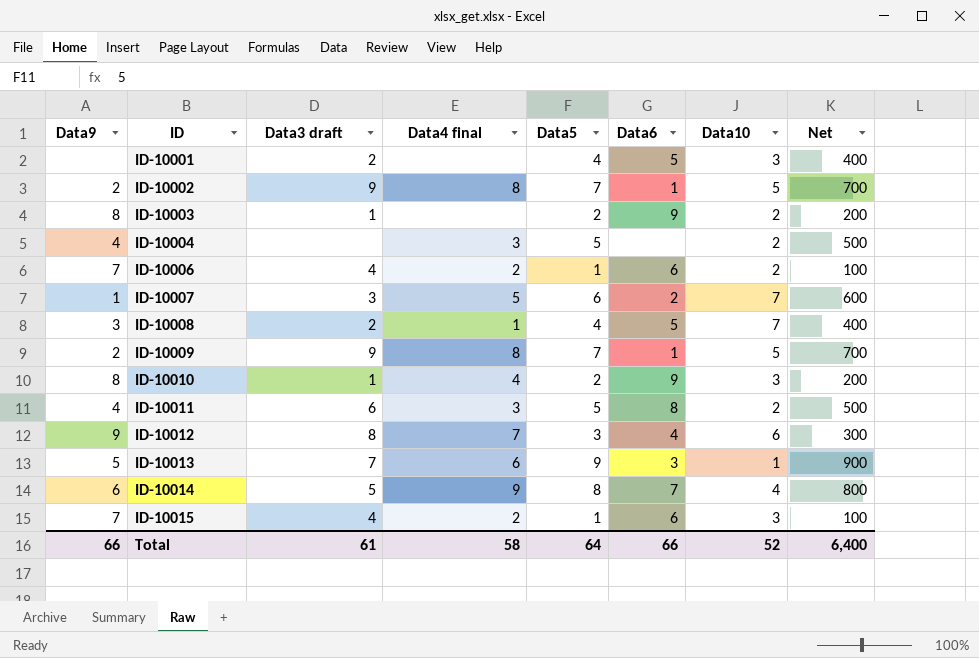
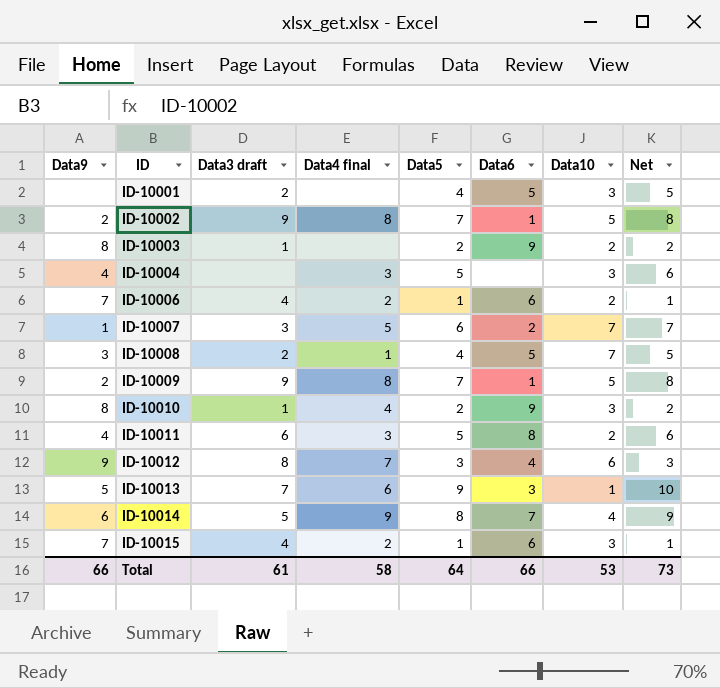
column Net | formula: [Data5] * 100 -> [Data5] * 1.15
ID-10004 | Data10: 2 -> 3
Total | Data10: 52 -> 53
Total | Net: 6,400 -> 73

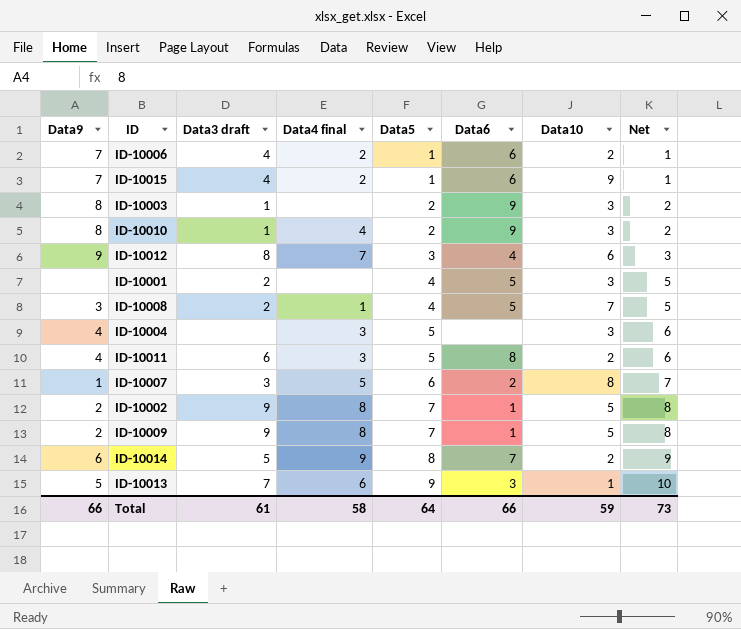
row order: ID ascending -> Data5 ascending
ID-10015 | Data10: 3 -> 9
ID-10003 | Data10: 2 -> 3
ID-10007 | Data10: 7 -> 8
ID-10014 | Data10: 4 -> 2
Total | Data10: 53 -> 59

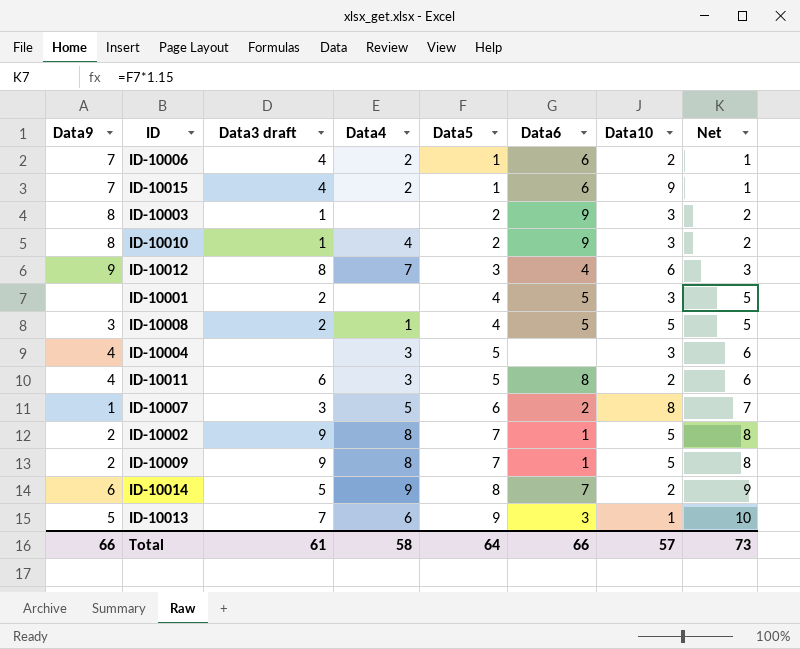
column name: Data4 final -> Data4
ID-10008 | Data10: 7 -> 5
Total | Data10: 59 -> 57

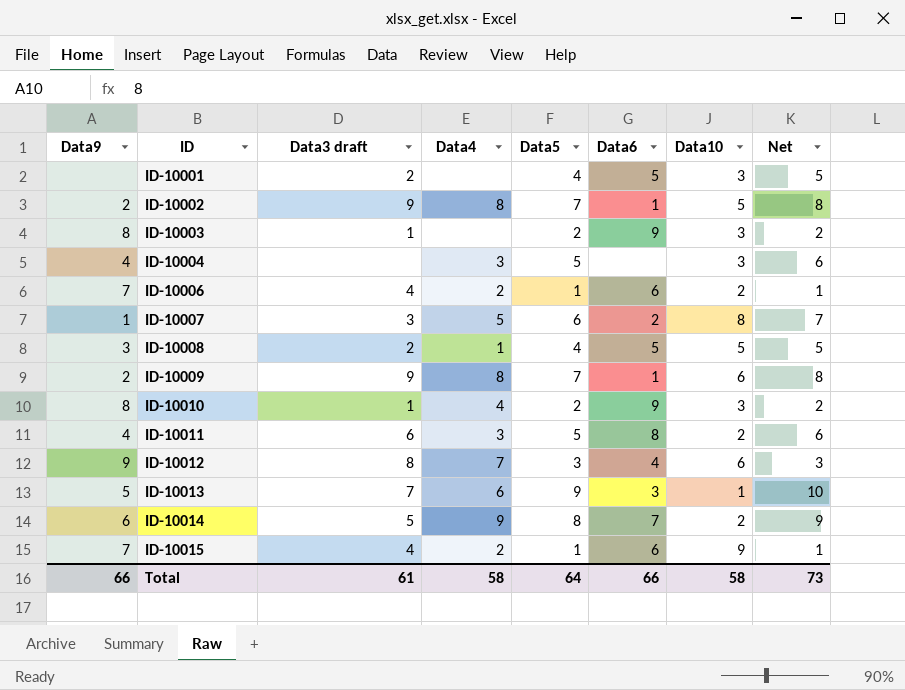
row order: Data5 ascending -> ID ascending
ID-10009 | Data10: 5 -> 6
Total | Data10: 57 -> 58

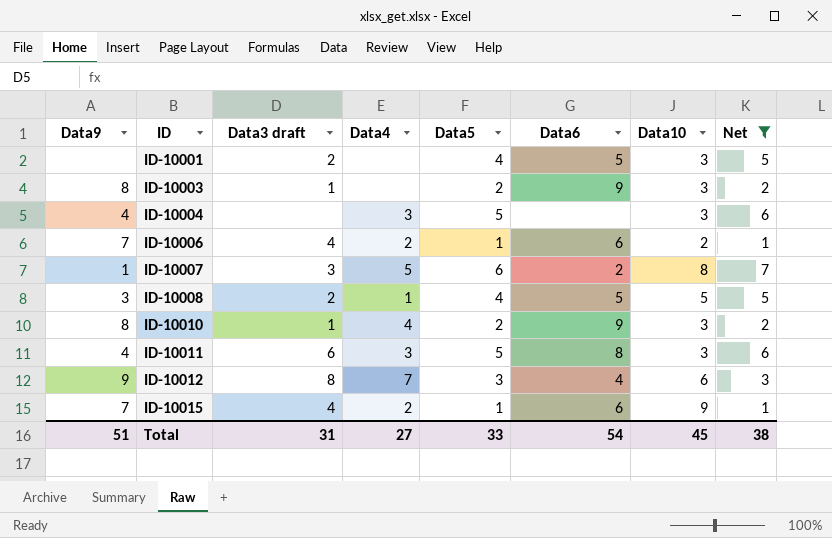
filter: none -> Net <= 7
ID-10011 | Data10: 2 -> 3
Total | Data9: 66 -> 51
Total | Data3 draft: 61 -> 31
Total | Data4: 58 -> 27
Total | Data5: 64 -> 33
Total | Data6: 66 -> 54
Total | Data10: 58 -> 45
Total | Net: 73 -> 38

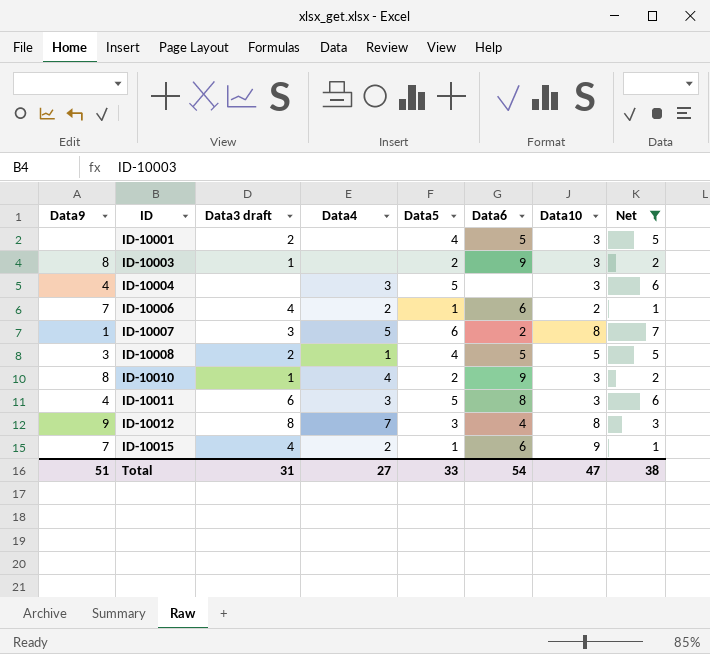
ID-10012 | Data10: 6 -> 8
Total | Data10: 45 -> 47

